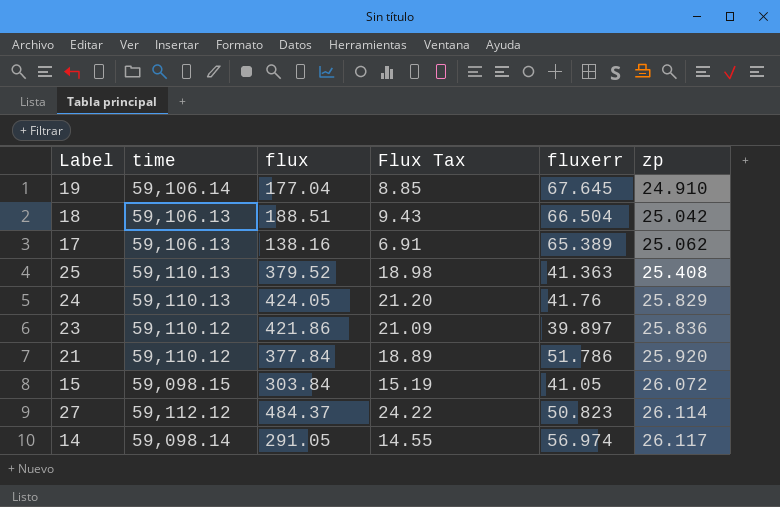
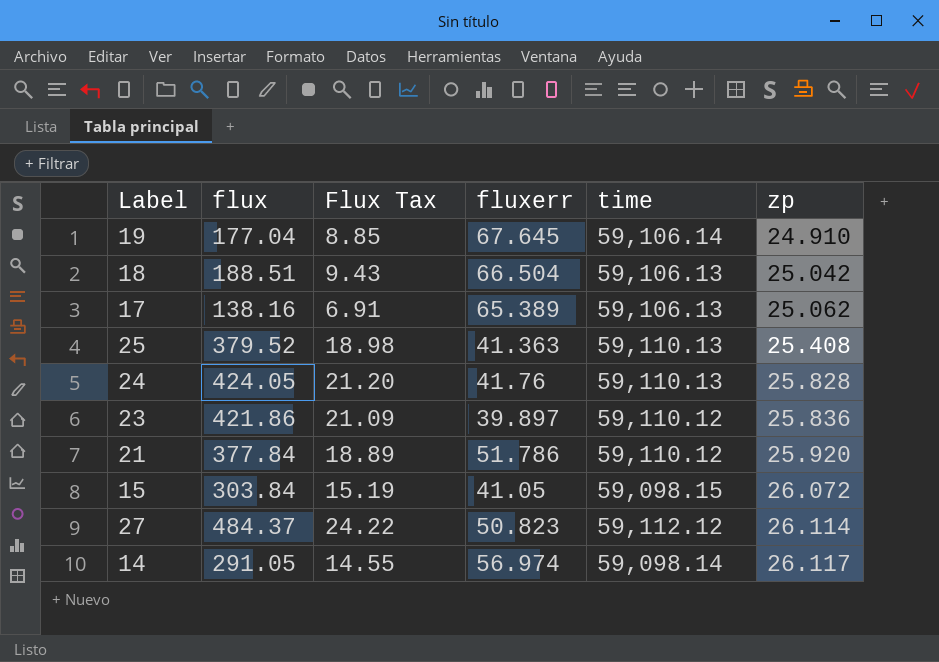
column time | position: 2 -> 5
24 | zp: 25.829 -> 25.828

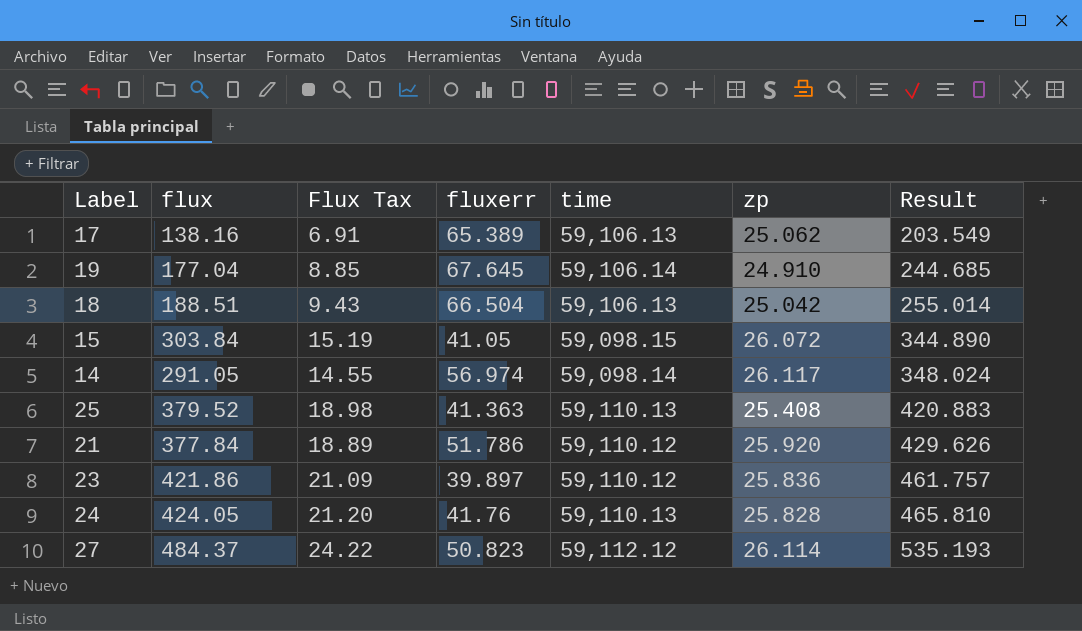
row order: zp ascending -> Result ascending
column Result | formula: none -> [flux] + [fluxerr]

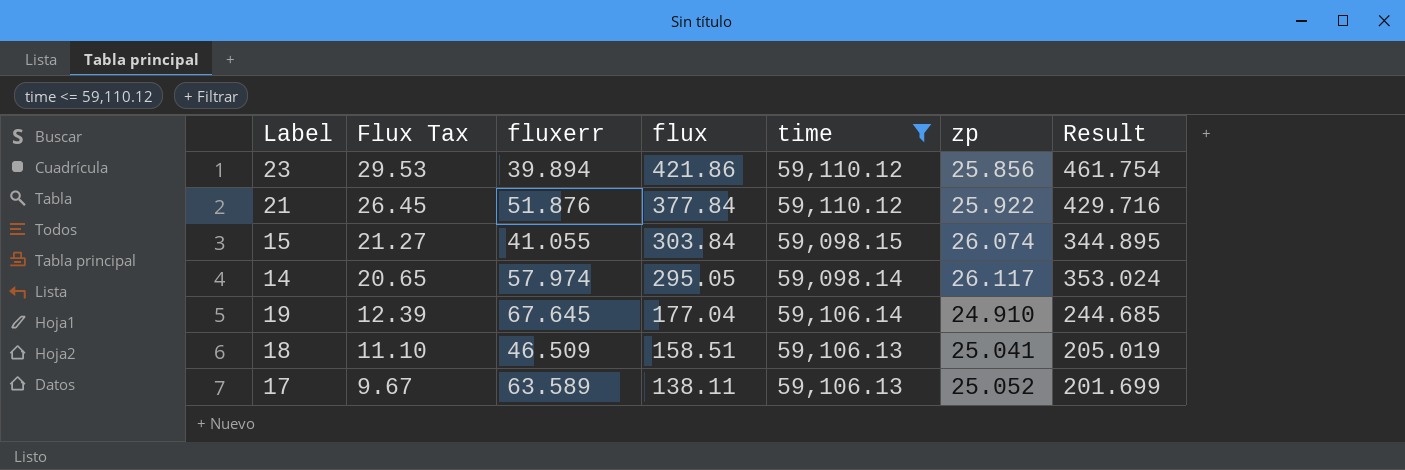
filter: none -> time <= 59,110.12
row order: Result ascending -> Flux Tax descending
column Flux Tax | formula: [flux] * 0.05 -> [flux] * 0.07
column flux | position: 2 -> 4
23 | fluxerr: 39.897 -> 39.894
23 | zp: 25.836 -> 25.856
23 | Result: 461.757 -> 461.754
21 | fluxerr: 51.786 -> 51.876
21 | zp: 25.920 -> 25.922
21 | Result: 429.626 -> 429.716
15 | fluxerr: 41.05 -> 41.055
15 | zp: 26.072 -> 26.074
15 | Result: 344.890 -> 344.895
14 | fluxerr: 56.974 -> 57.974
14 | flux: 291.05 -> 295.05
14 | Result: 348.024 -> 353.024
18 | fluxerr: 66.504 -> 46.509
18 | flux: 188.51 -> 158.51
18 | zp: 25.042 -> 25.041
18 | Result: 255.014 -> 205.019
17 | fluxerr: 65.389 -> 63.589
17 | flux: 138.16 -> 138.11
17 | zp: 25.062 -> 25.052
17 | Result: 203.549 -> 201.699

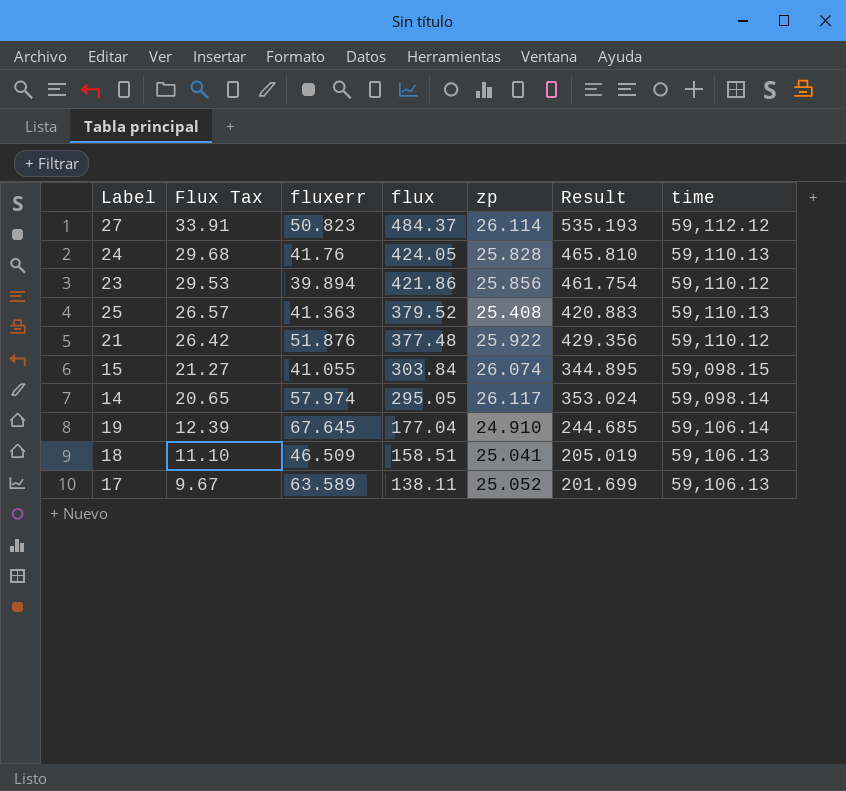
filter: time <= 59,110.12 -> none
column time | position: 5 -> 7
21 | Flux Tax: 26.45 -> 26.42
21 | flux: 377.84 -> 377.48
21 | Result: 429.716 -> 429.356

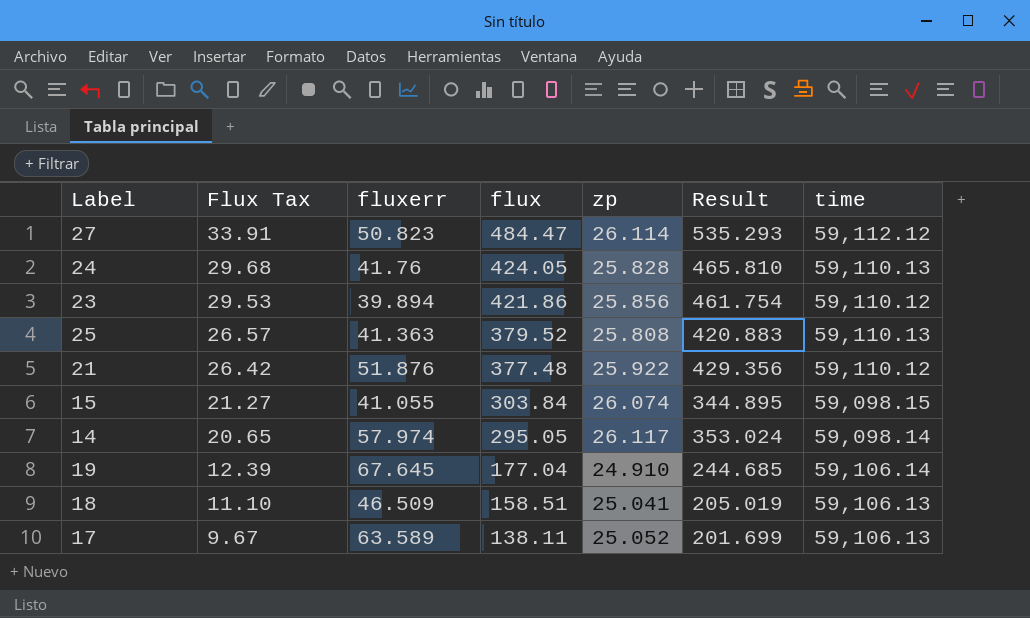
27 | flux: 484.37 -> 484.47
27 | Result: 535.193 -> 535.293
25 | zp: 25.408 -> 25.808

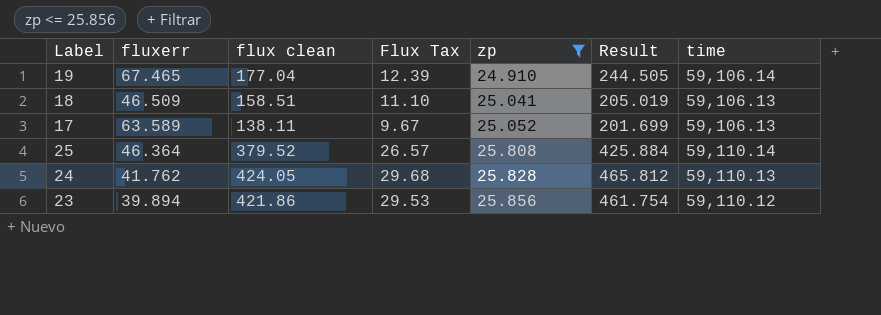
filter: none -> zp <= 25.856
row order: Flux Tax descending -> zp ascending
column name: flux -> flux clean
column Flux Tax | position: 2 -> 4
19 | fluxerr: 67.645 -> 67.465
19 | Result: 244.685 -> 244.505
25 | fluxerr: 41.363 -> 46.364
25 | Result: 420.883 -> 425.884
25 | time: 59,110.13 -> 59,110.14
24 | fluxerr: 41.76 -> 41.762
24 | Result: 465.810 -> 465.812

